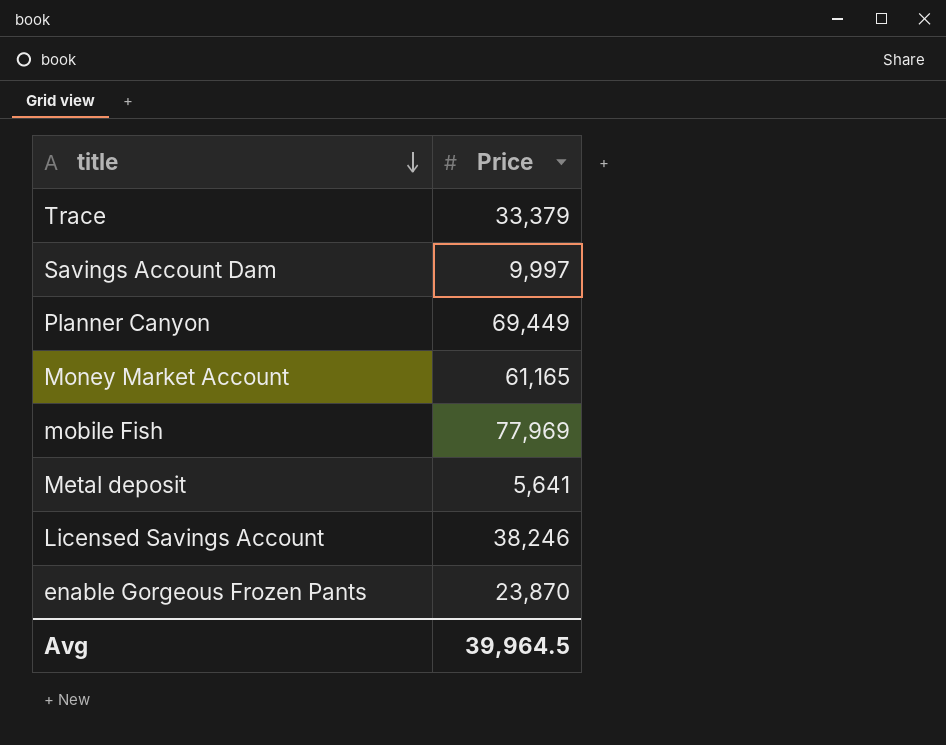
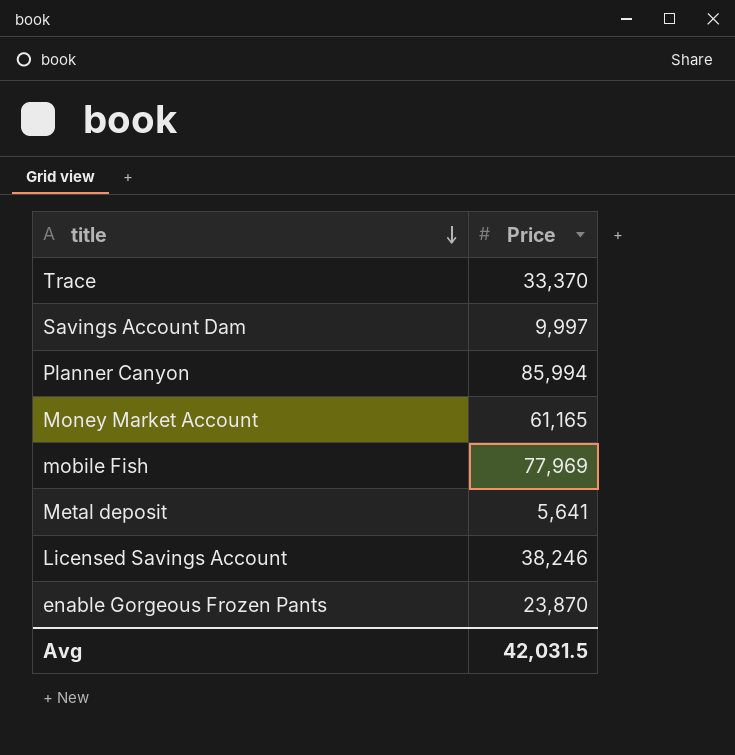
Trace | Price: 33,379 -> 33,370
Planner Canyon | Price: 69,449 -> 85,994
Avg | Price: 39,964.5 -> 42,031.5

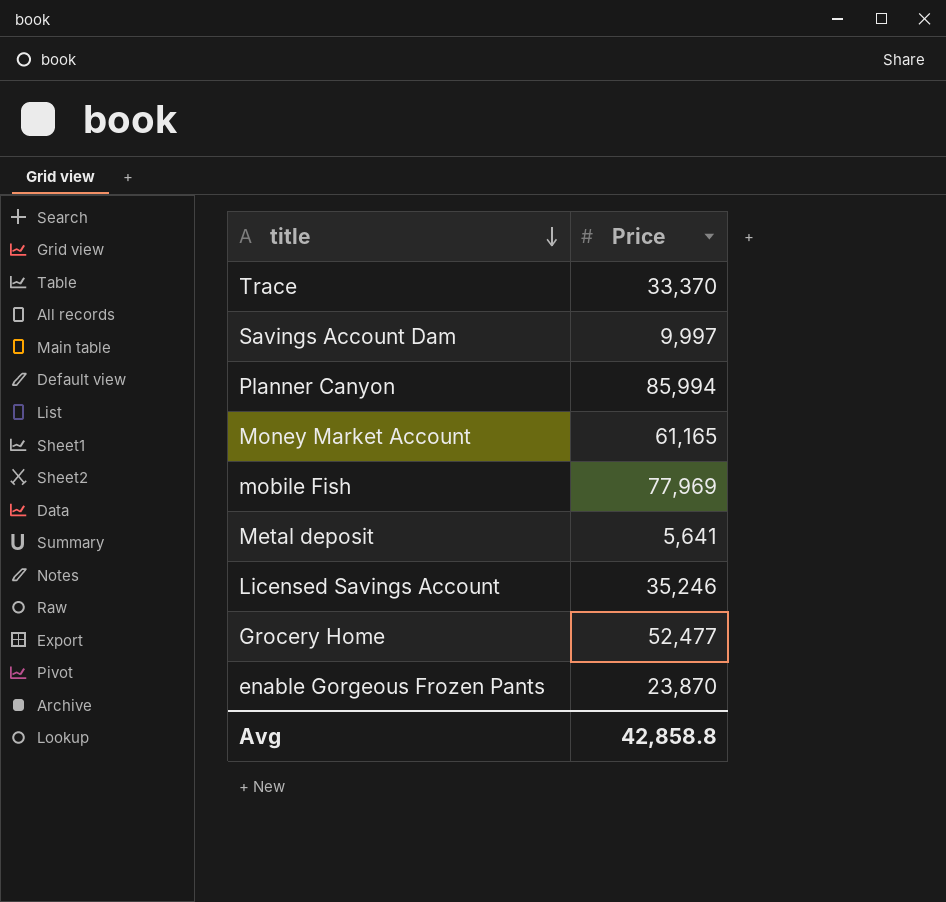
Licensed Savings Account | Price: 38,246 -> 35,246
row Grocery Home: none -> 52,477
Avg | Price: 42,031.5 -> 42,858.8

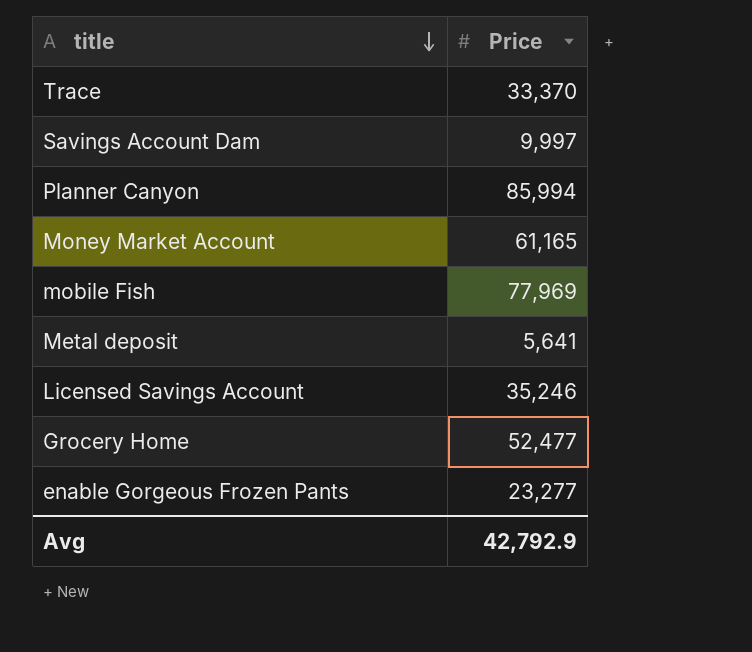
enable Gorgeous Frozen Pants | Price: 23,870 -> 23,277
Avg | Price: 42,858.8 -> 42,792.9

